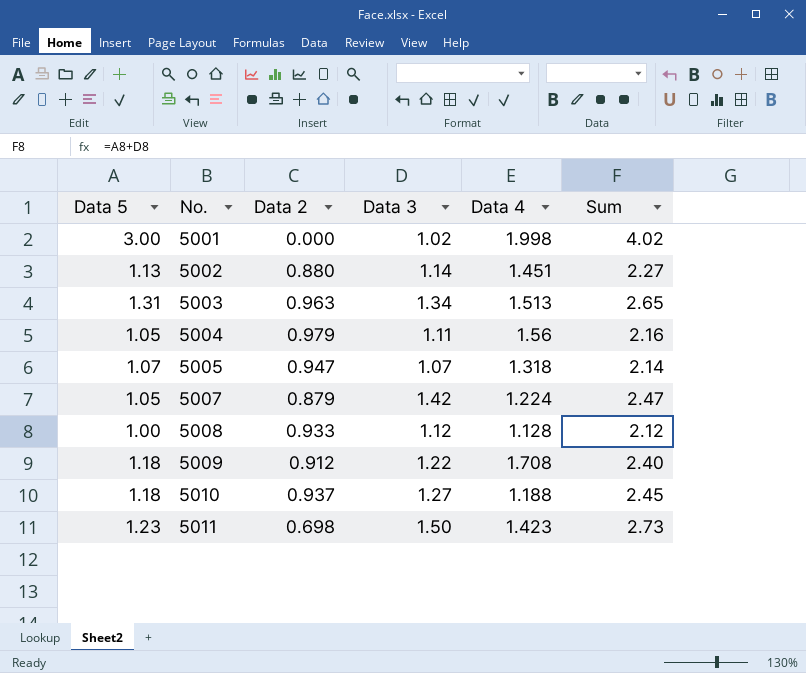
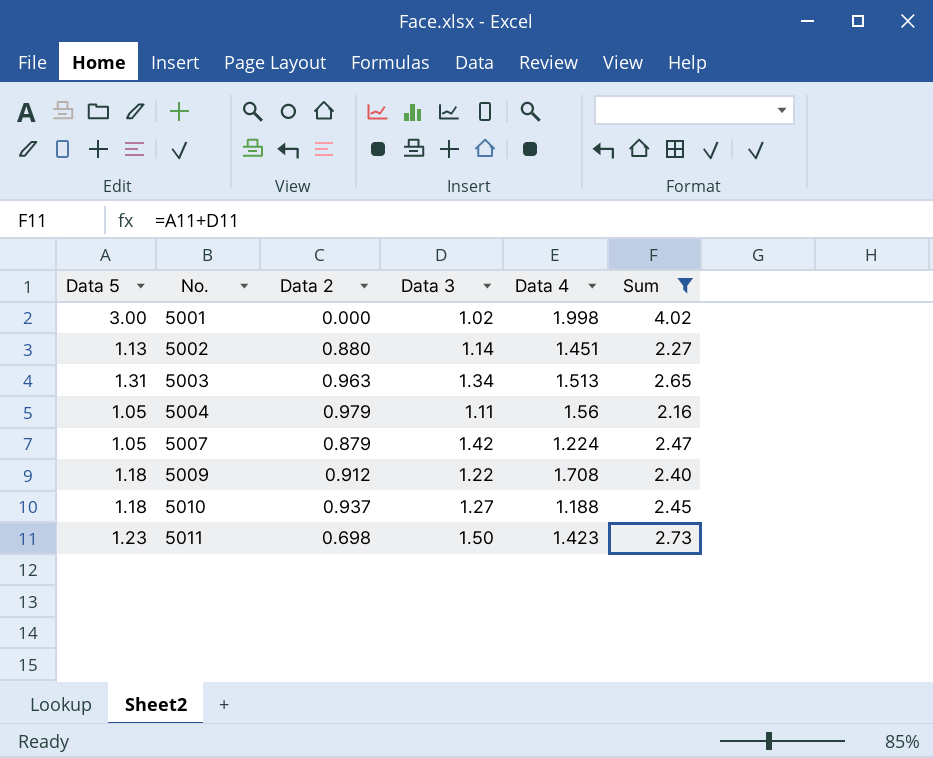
filter: none -> Sum >= 2.16

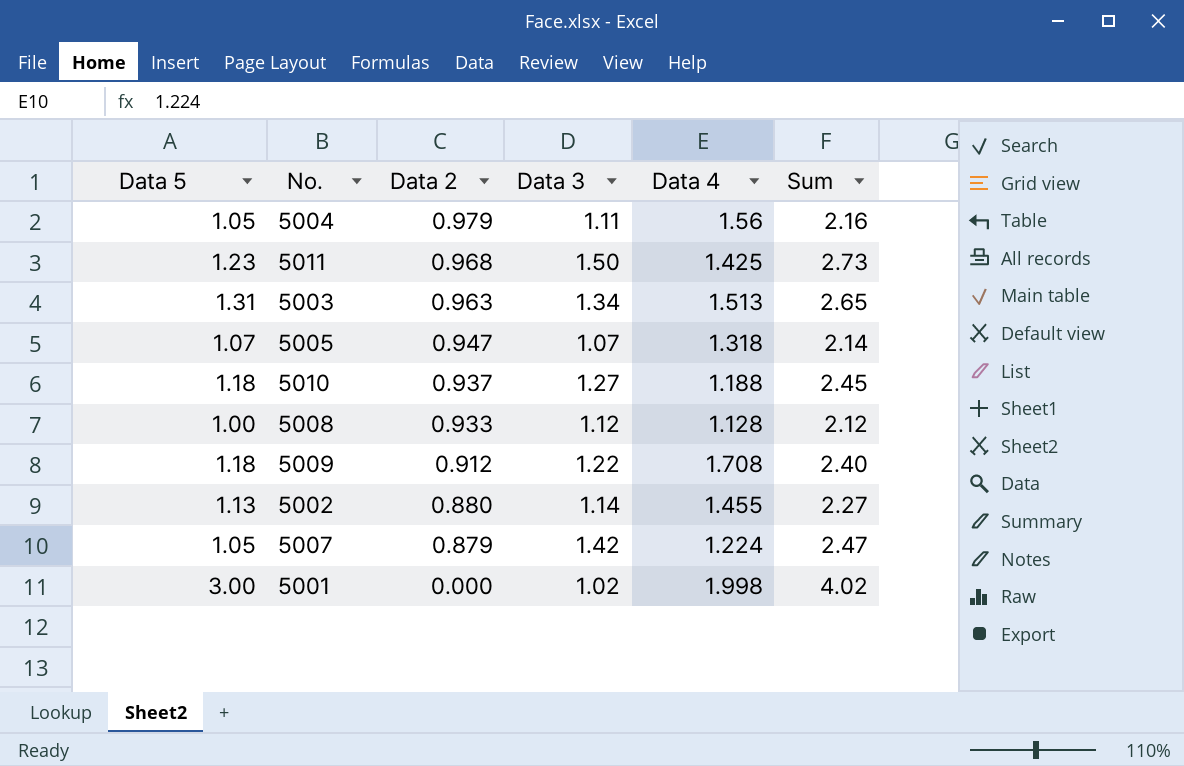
filter: Sum >= 2.16 -> none
row order: No. ascending -> Data 2 descending
5011 | Data 2: 0.698 -> 0.968
5011 | Data 4: 1.423 -> 1.425
5002 | Data 4: 1.451 -> 1.455

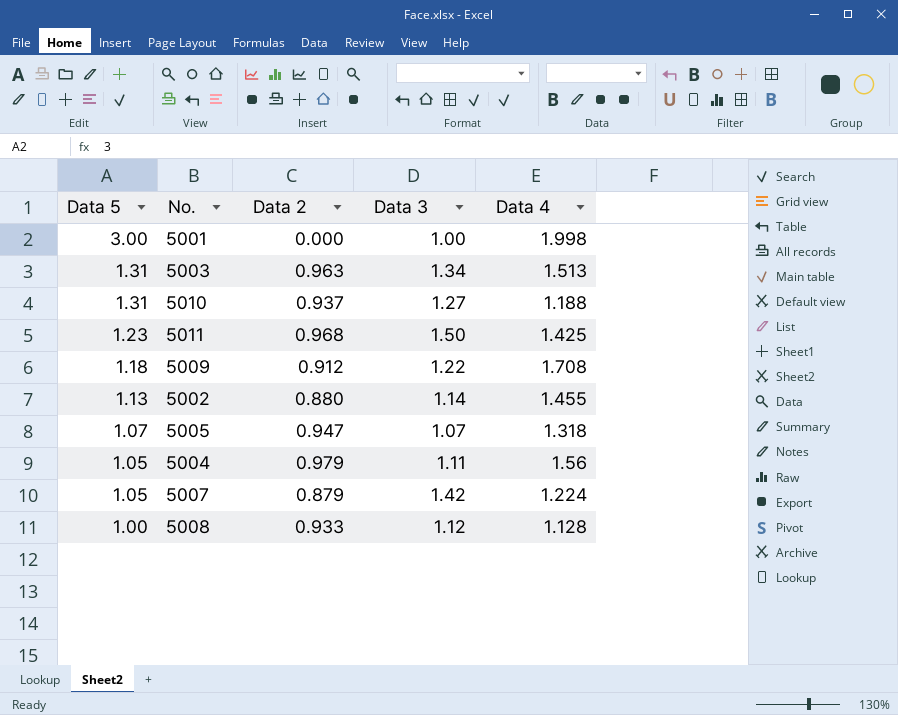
row order: Data 2 descending -> Data 5 descending
column Sum | formula: [Data 5] + [Data 3] -> none
5001 | Data 3: 1.02 -> 1.00
5010 | Data 5: 1.18 -> 1.31

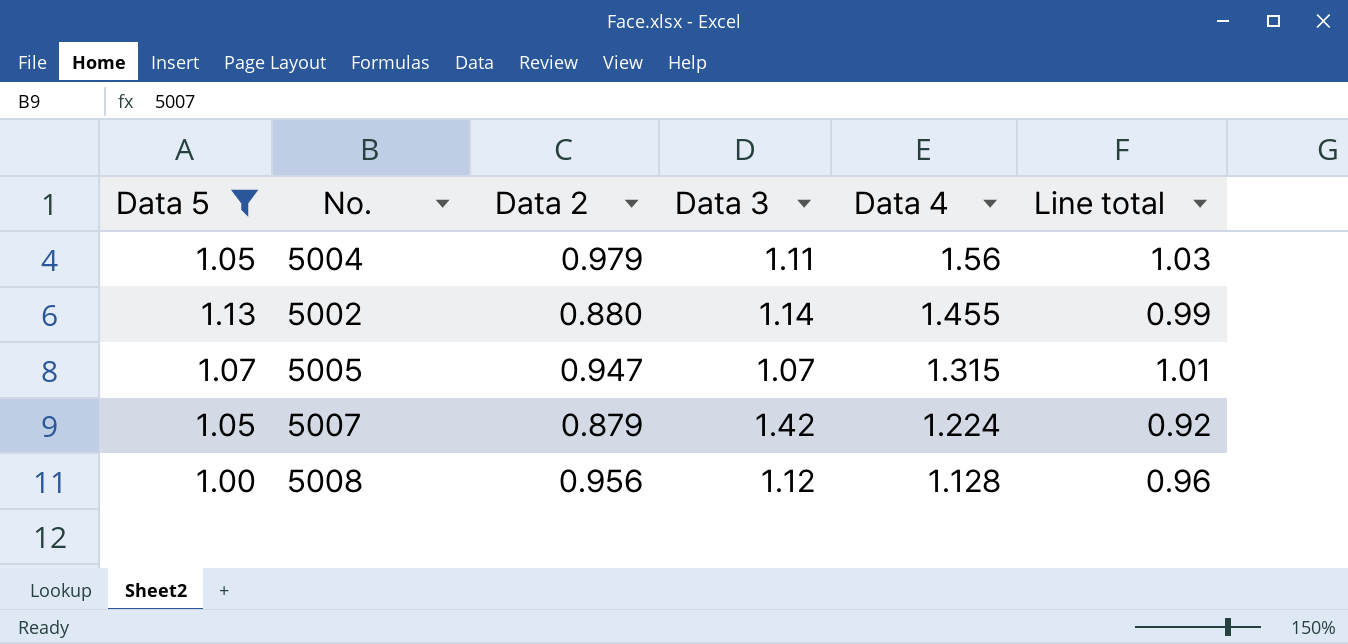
filter: none -> Data 5 <= 1.13
row order: Data 5 descending -> Data 4 descending
column Line total | formula: none -> [Data 5] * [Data 2]
5005 | Data 4: 1.318 -> 1.315
5008 | Data 2: 0.933 -> 0.956

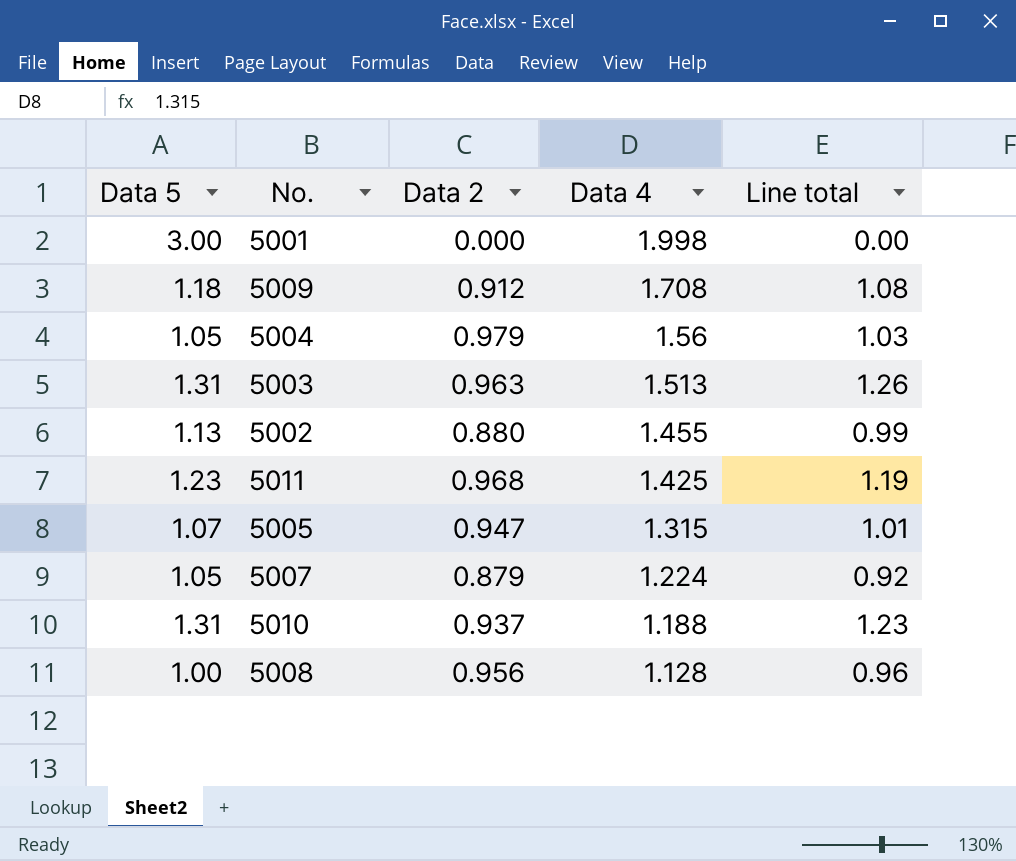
filter: Data 5 <= 1.13 -> none
column Data 3 | position: 4 -> none

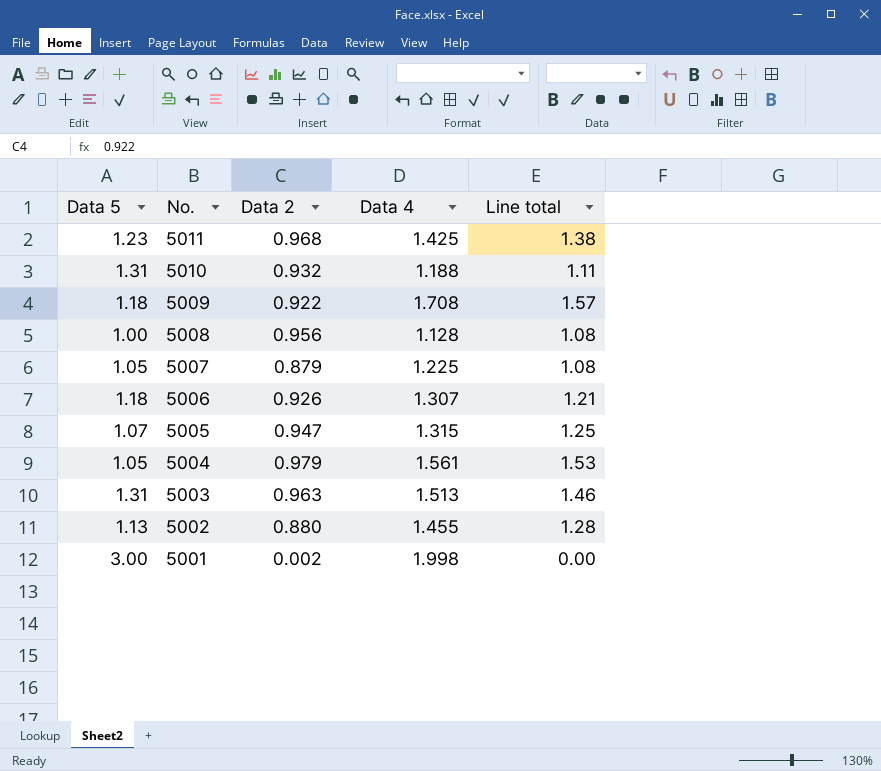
row order: Data 4 descending -> No. descending
column Line total | formula: [Data 5] * [Data 2] -> [Data 2] * [Data 4]
5010 | Data 2: 0.937 -> 0.932
5009 | Data 2: 0.912 -> 0.922
5007 | Data 4: 1.224 -> 1.225
row 5006: none -> 1.18 | 0.926 | 1.307 | 1.21
5004 | Data 4: 1.56 -> 1.561
5001 | Data 2: 0.000 -> 0.002

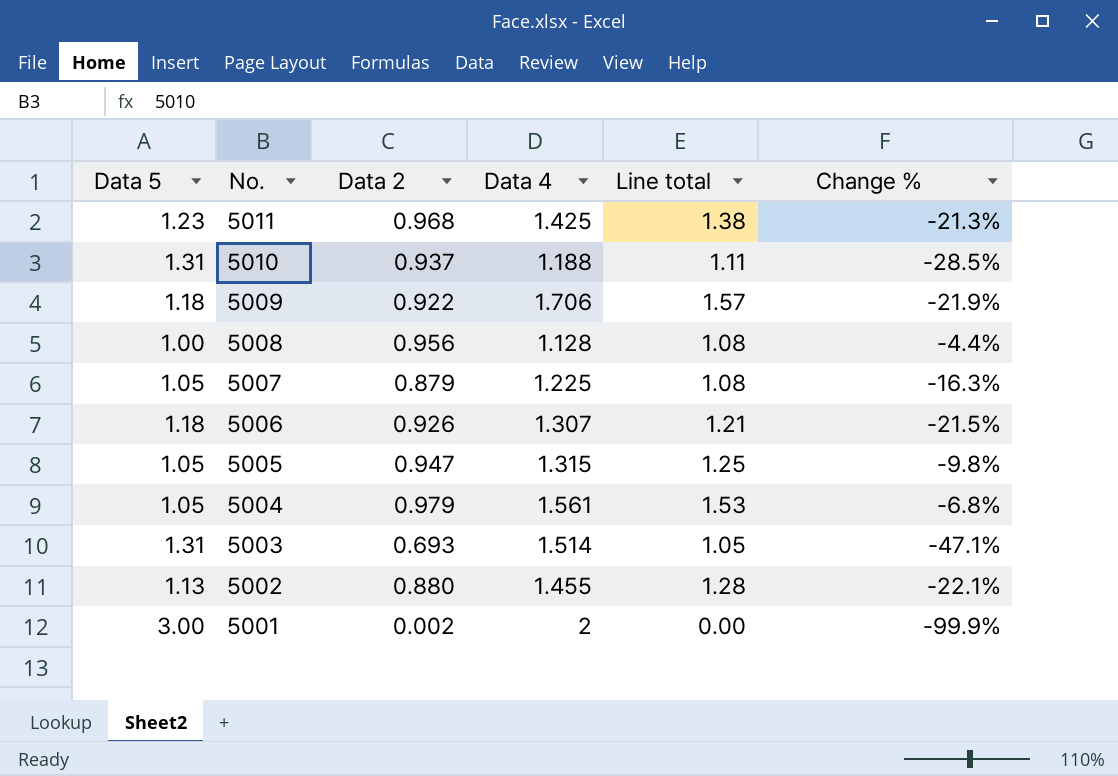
column Change % | formula: none -> ([Data 2] - [Data 5]) / [Data 5]
5010 | Data 2: 0.932 -> 0.937
5009 | Data 4: 1.708 -> 1.706
5005 | Data 5: 1.07 -> 1.05
5003 | Data 2: 0.963 -> 0.693
5003 | Data 4: 1.513 -> 1.514
5003 | Line total: 1.46 -> 1.05
5001 | Data 4: 1.998 -> 2

